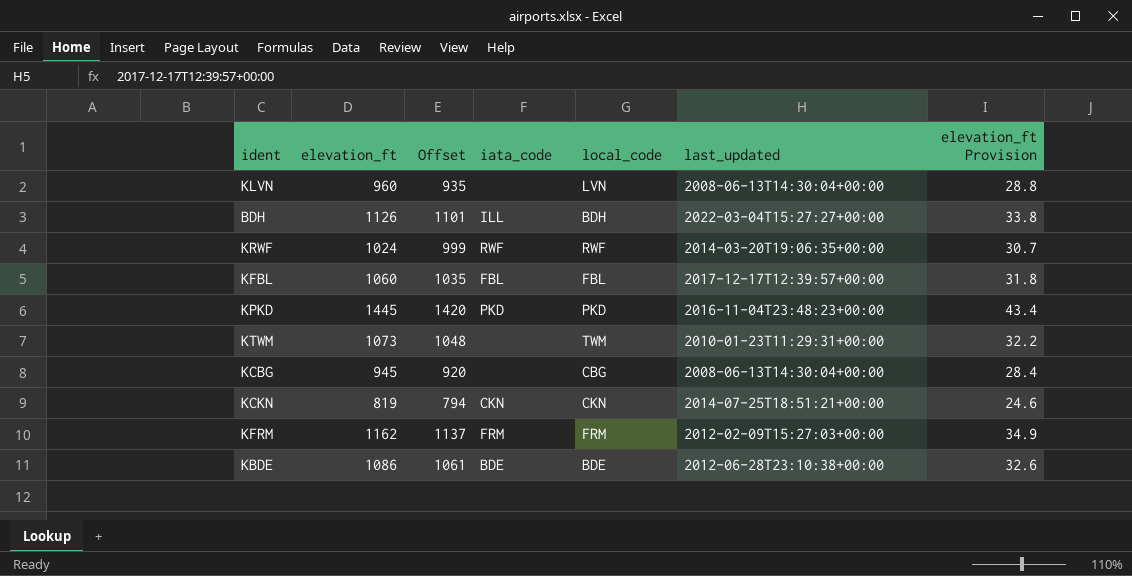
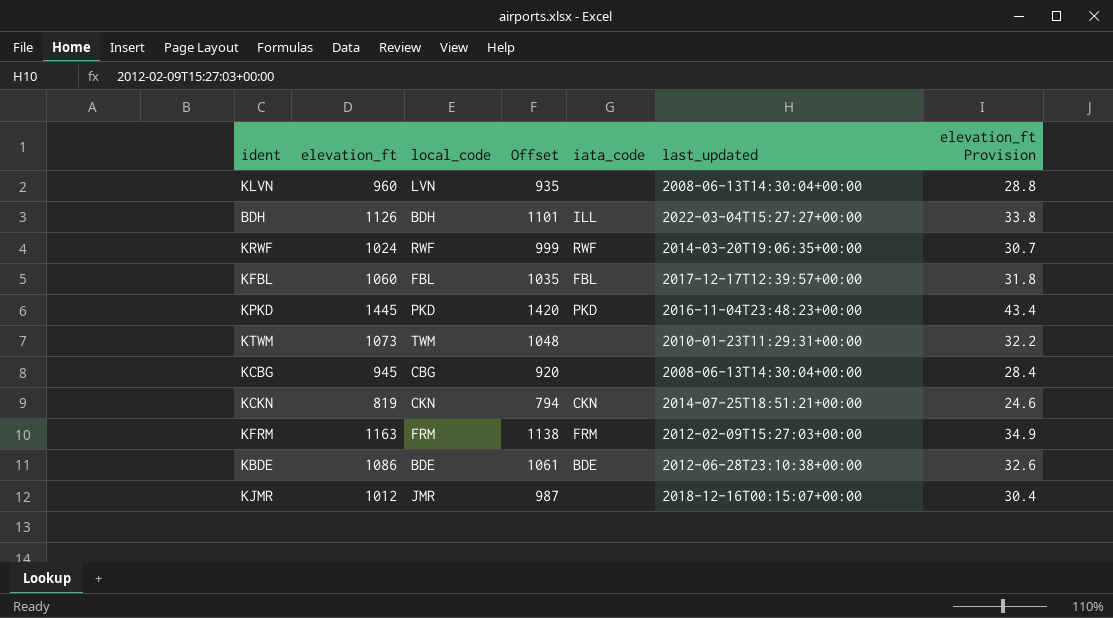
column local_code | position: 5 -> 3
KFRM | elevation_ft: 1162 -> 1163
KFRM | Offset: 1137 -> 1138
row KJMR: none -> 1012 | JMR | 987 | none | 2018-12-16T00:15:07+00:00 | 30.4

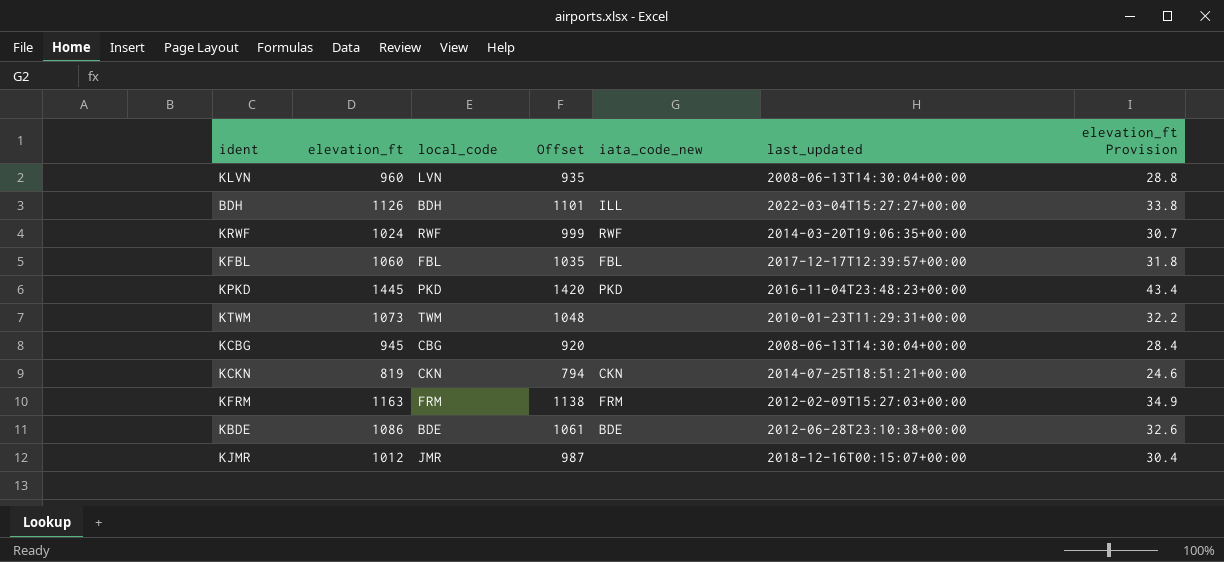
column name: iata_code -> iata_code_new

